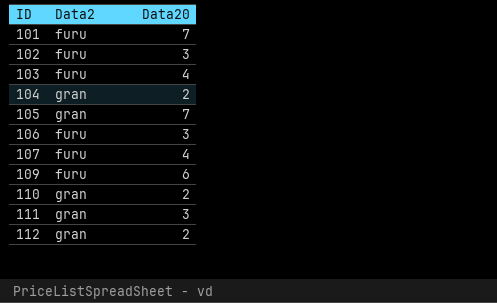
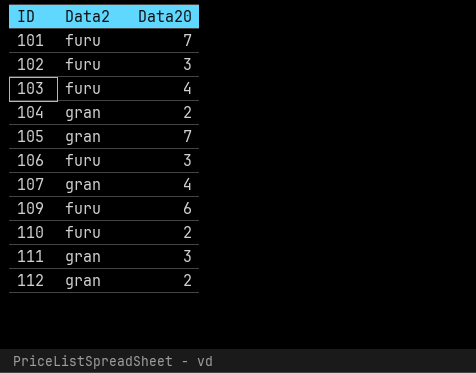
107 | Data2: furu -> gran
110 | Data2: gran -> furu

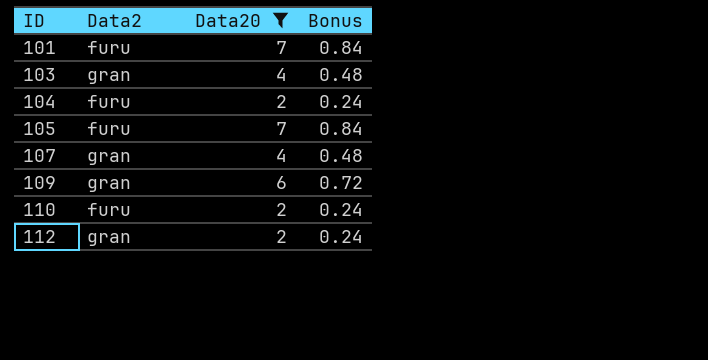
filter: none -> Data20 != 3
column Bonus | formula: none -> [Data20] * 0.12
103 | Data2: furu -> gran
104 | Data2: gran -> furu
105 | Data2: gran -> furu
109 | Data2: furu -> gran

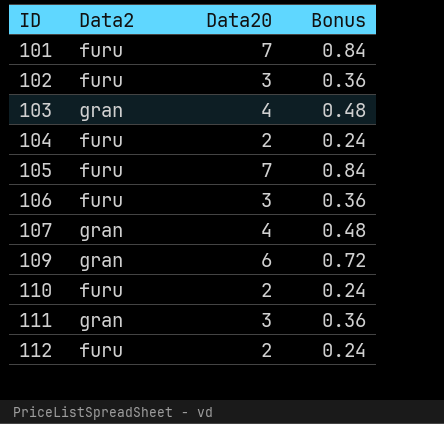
filter: Data20 != 3 -> none
112 | Data2: gran -> furu

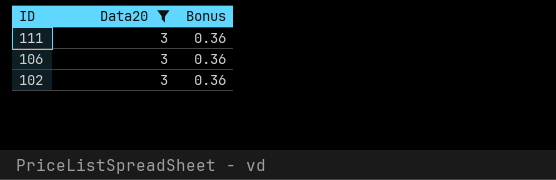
filter: none -> Data20 = 3
row order: ID ascending -> ID descending
column Data2 | position: 2 -> none

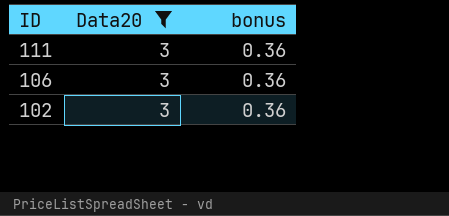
column name: Bonus -> bonus

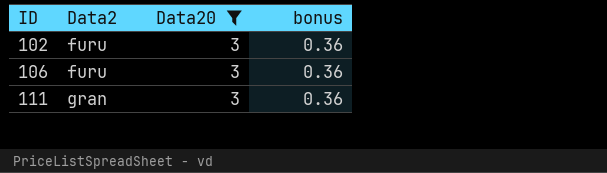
row order: ID descending -> ID ascending
column Data2 | position: none -> 2

